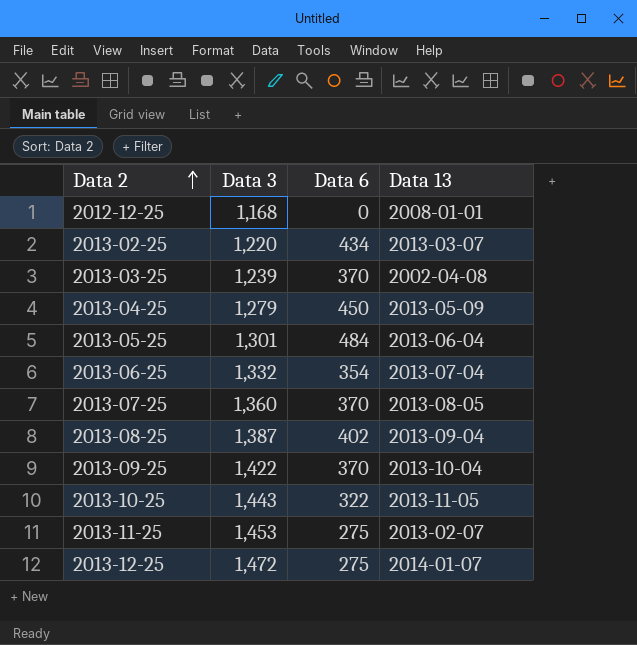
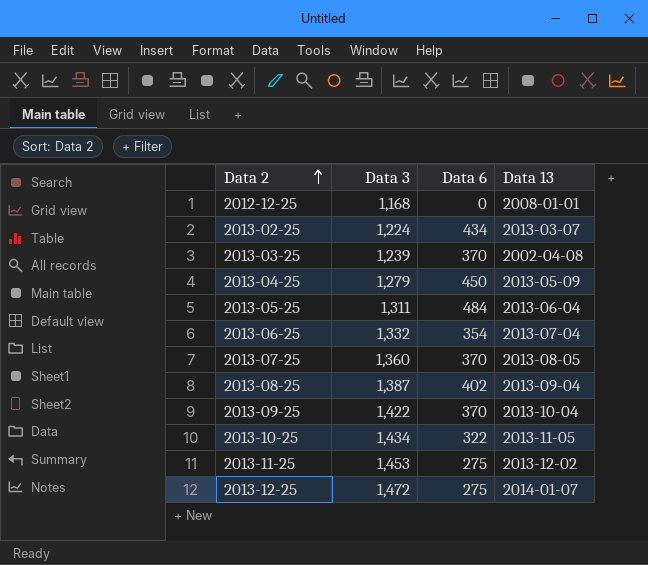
2013-02-25 | Data 3: 1,220 -> 1,224
2013-05-25 | Data 3: 1,301 -> 1,311
2013-10-25 | Data 3: 1,443 -> 1,434
2013-11-25 | Data 13: 2013-02-07 -> 2013-12-02

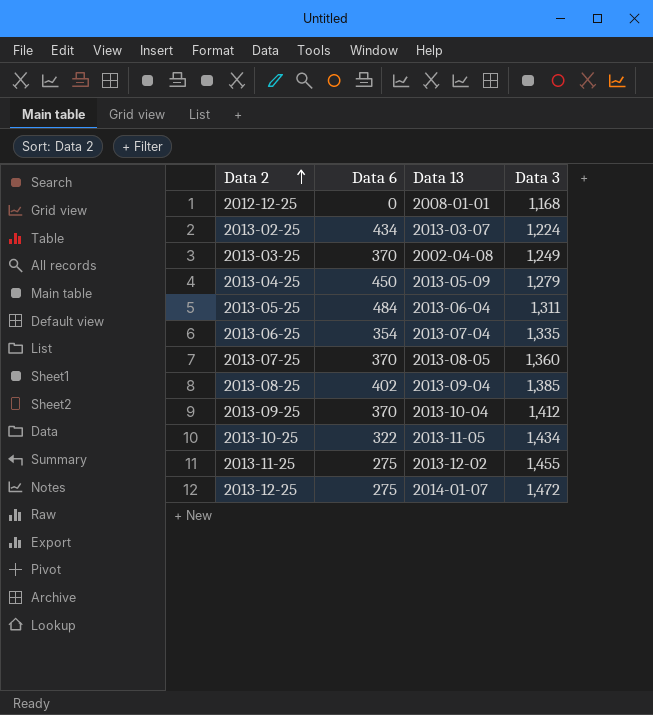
column Data 3 | position: 2 -> 4
2013-03-25 | Data 3: 1,239 -> 1,249
2013-06-25 | Data 3: 1,332 -> 1,335
2013-08-25 | Data 3: 1,387 -> 1,385
2013-09-25 | Data 3: 1,422 -> 1,412
2013-11-25 | Data 3: 1,453 -> 1,455

